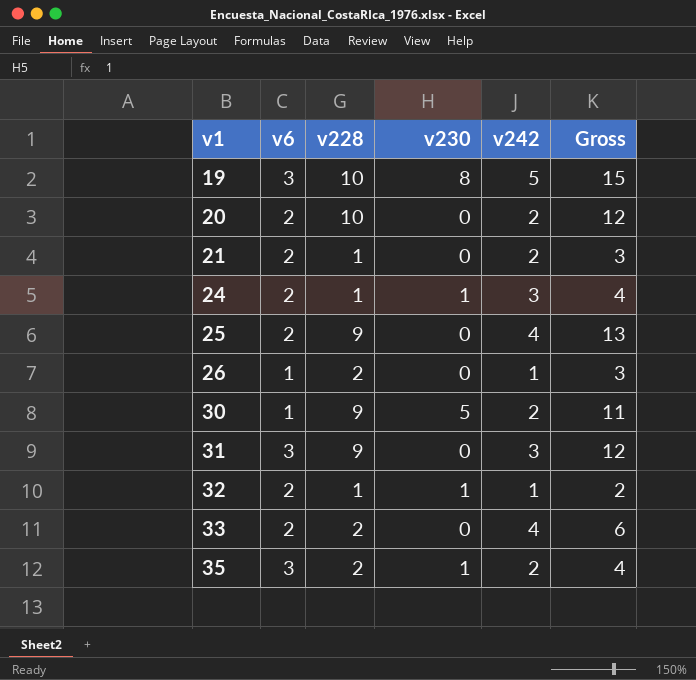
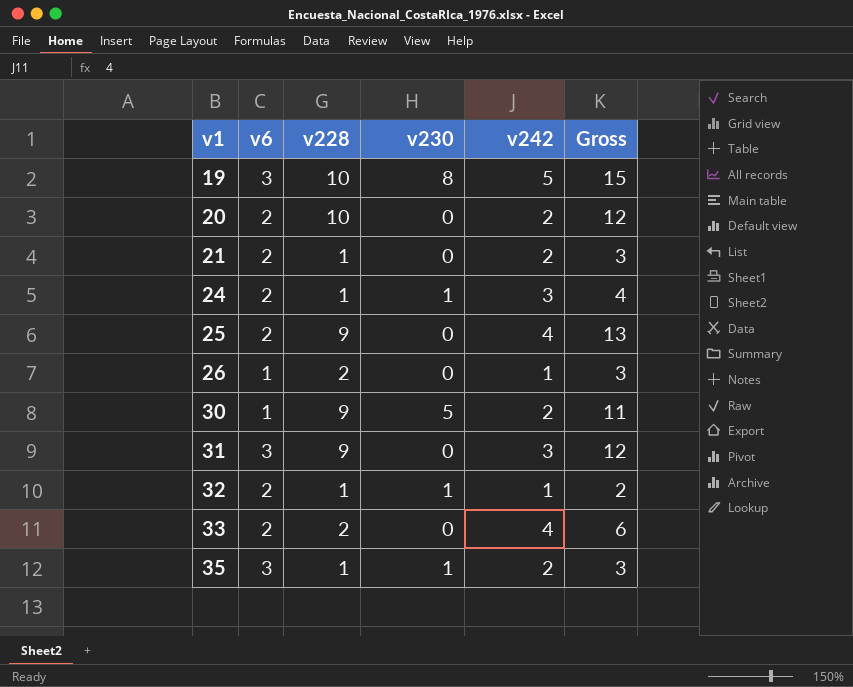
35 | v228: 2 -> 1
35 | Gross: 4 -> 3

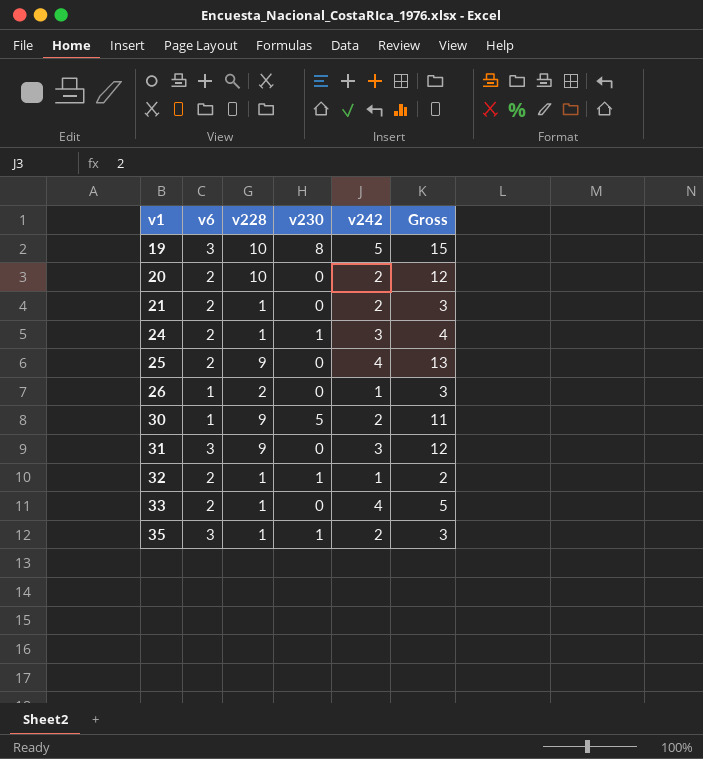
33 | v228: 2 -> 1
33 | Gross: 6 -> 5

